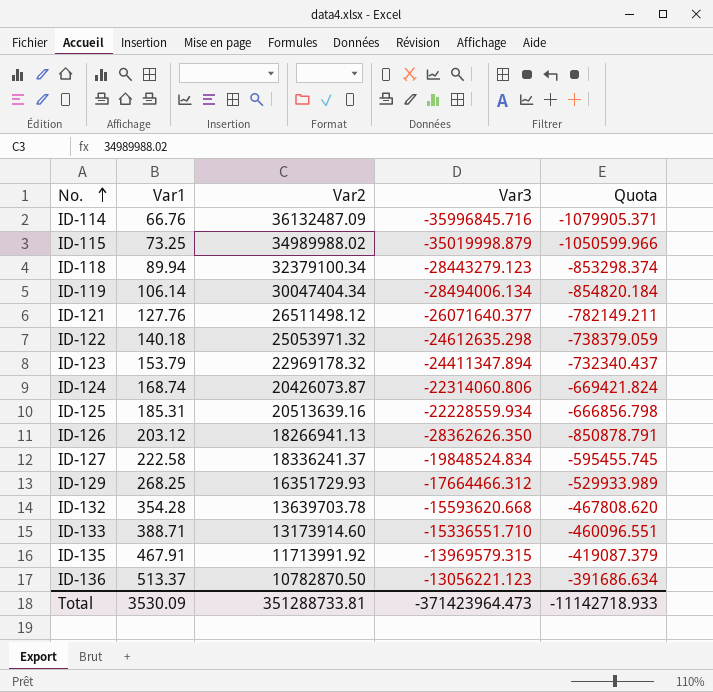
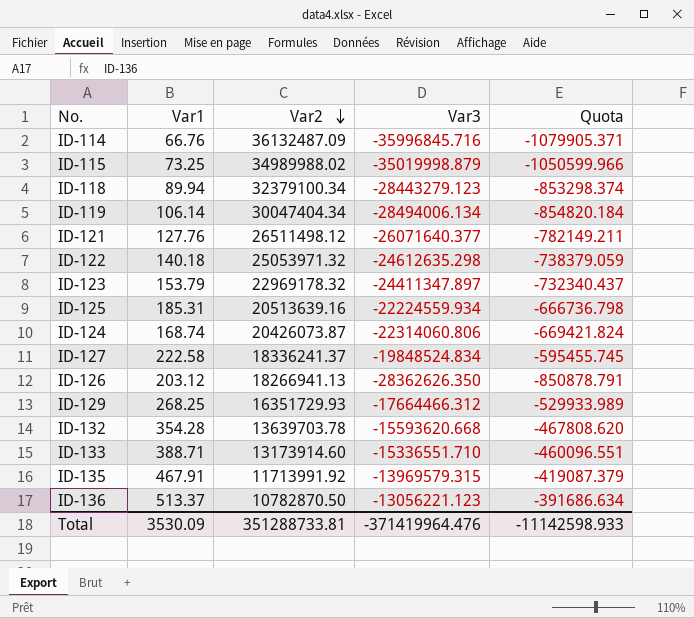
row order: No. ascending -> Var2 descending
ID-123 | Var3: -24411347.894 -> -24411347.897
ID-125 | Var3: -22228559.934 -> -22224559.934
ID-125 | Quota: -666856.798 -> -666736.798
Total | Var3: -371423964.473 -> -371419964.476
Total | Quota: -11142718.933 -> -11142598.933

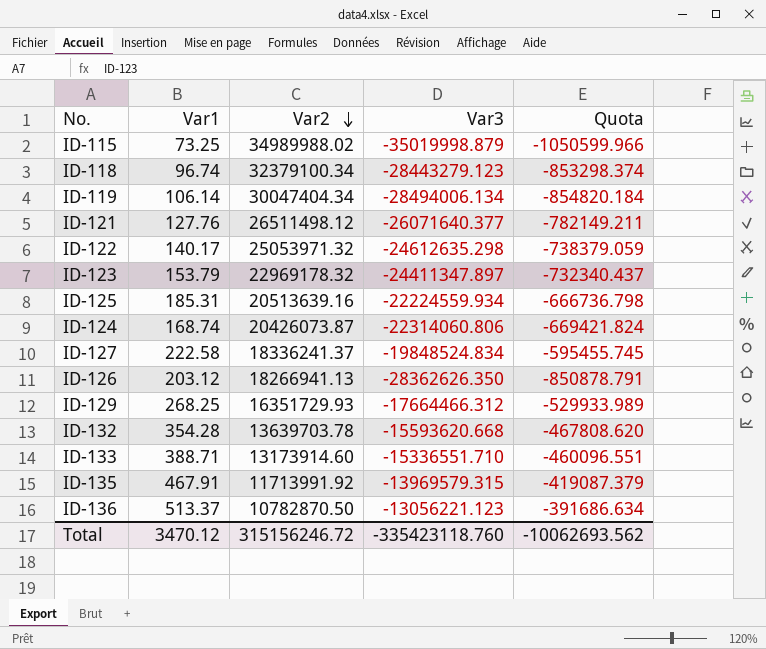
row ID-114: 66.76 | 36132487.09 | -35996845.716 | -1079905.371 -> none
ID-118 | Var1: 89.94 -> 96.74
ID-122 | Var1: 140.18 -> 140.17
Total | Var1: 3530.09 -> 3470.12
Total | Var2: 351288733.81 -> 315156246.72
Total | Var3: -371419964.476 -> -335423118.760
Total | Quota: -11142598.933 -> -10062693.562

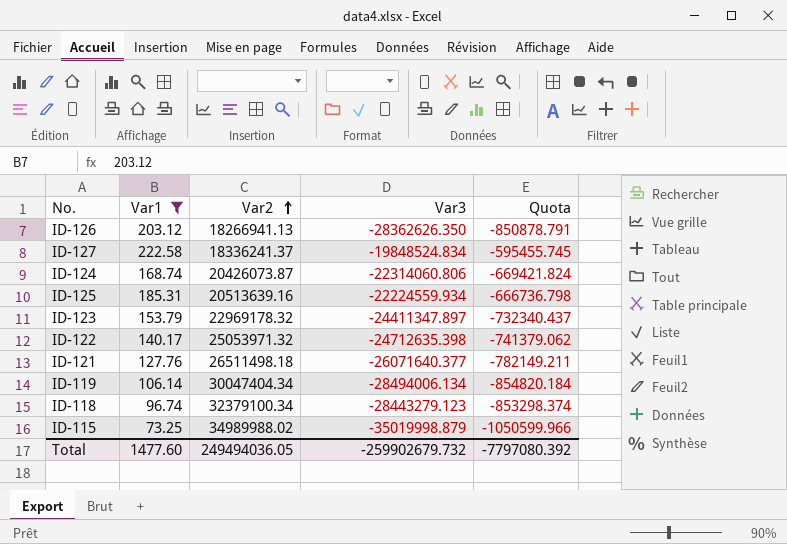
filter: none -> Var1 <= 222.58
row order: Var2 descending -> Var2 ascending
ID-122 | Var3: -24612635.298 -> -24712635.398
ID-122 | Quota: -738379.059 -> -741379.062
ID-121 | Var2: 26511498.12 -> 26511498.18
Total | Var1: 3470.12 -> 1477.60
Total | Var2: 315156246.72 -> 249494036.05
Total | Var3: -335423118.760 -> -259902679.732
Total | Quota: -10062693.562 -> -7797080.392

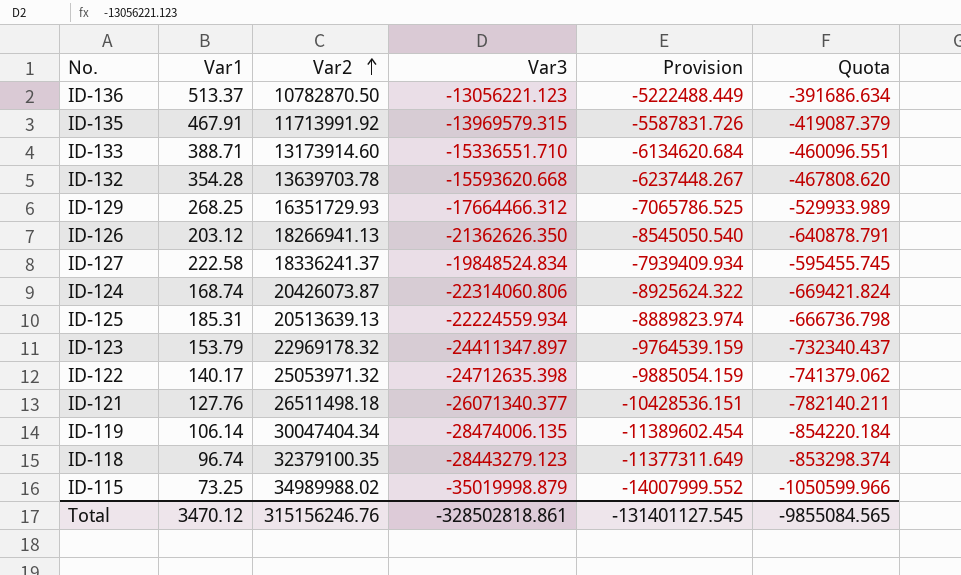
filter: Var1 <= 222.58 -> none
column Provision | formula: none -> [Var3] * 0.4
ID-126 | Var3: -28362626.350 -> -21362626.350
ID-126 | Quota: -850878.791 -> -640878.791
ID-125 | Var2: 20513639.16 -> 20513639.13
ID-121 | Var3: -26071640.377 -> -26071340.377
ID-121 | Quota: -782149.211 -> -782140.211
ID-119 | Var3: -28494006.134 -> -28474006.135
ID-119 | Quota: -854820.184 -> -854220.184
ID-118 | Var2: 32379100.34 -> 32379100.35
Total | Var1: 1477.60 -> 3470.12
Total | Var2: 249494036.05 -> 315156246.76
Total | Var3: -259902679.732 -> -328502818.861
Total | Quota: -7797080.392 -> -9855084.565

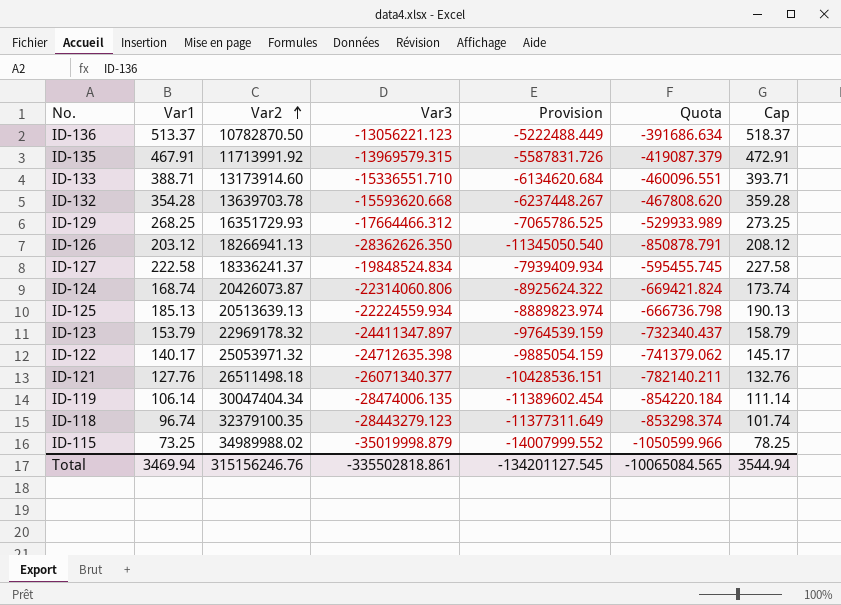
column Cap | formula: none -> [Var1] + 5
ID-126 | Var3: -21362626.350 -> -28362626.350
ID-126 | Provision: -8545050.540 -> -11345050.540
ID-126 | Quota: -640878.791 -> -850878.791
ID-125 | Var1: 185.31 -> 185.13
Total | Var1: 3470.12 -> 3469.94
Total | Var3: -328502818.861 -> -335502818.861
Total | Provision: -131401127.545 -> -134201127.545
Total | Quota: -9855084.565 -> -10065084.565

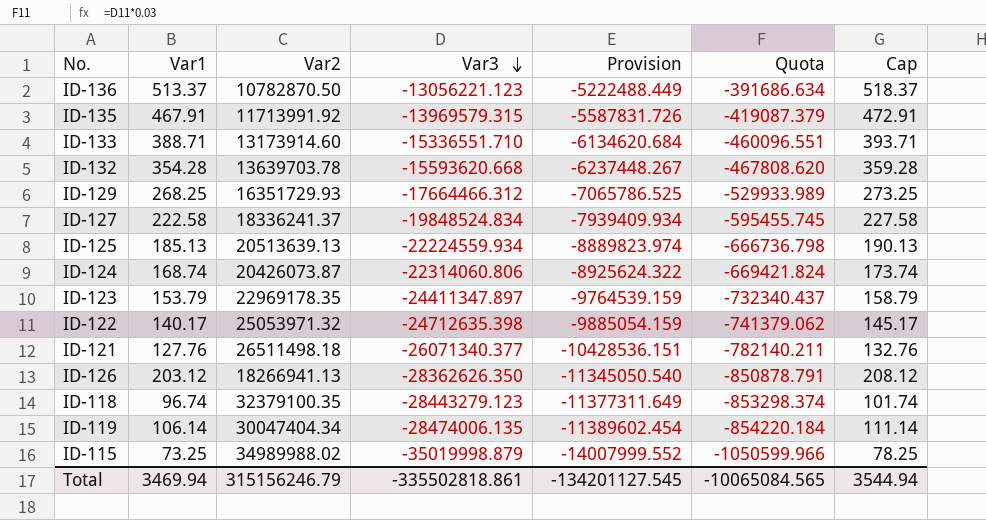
row order: Var2 ascending -> Var3 descending
ID-123 | Var2: 22969178.32 -> 22969178.35
Total | Var2: 315156246.76 -> 315156246.79

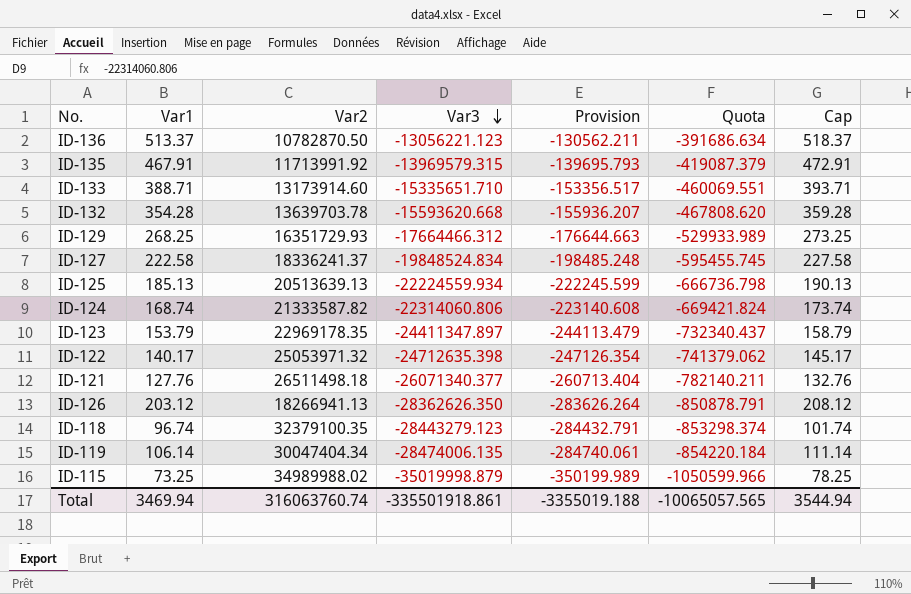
column Provision | formula: [Var3] * 0.4 -> [Var3] * 0.01
ID-133 | Var3: -15336551.710 -> -15335651.710
ID-133 | Quota: -460096.551 -> -460069.551
ID-124 | Var2: 20426073.87 -> 21333587.82
Total | Var2: 315156246.79 -> 316063760.74
Total | Var3: -335502818.861 -> -335501918.861
Total | Provision: -134201127.545 -> -3355019.188
Total | Quota: -10065084.565 -> -10065057.565

